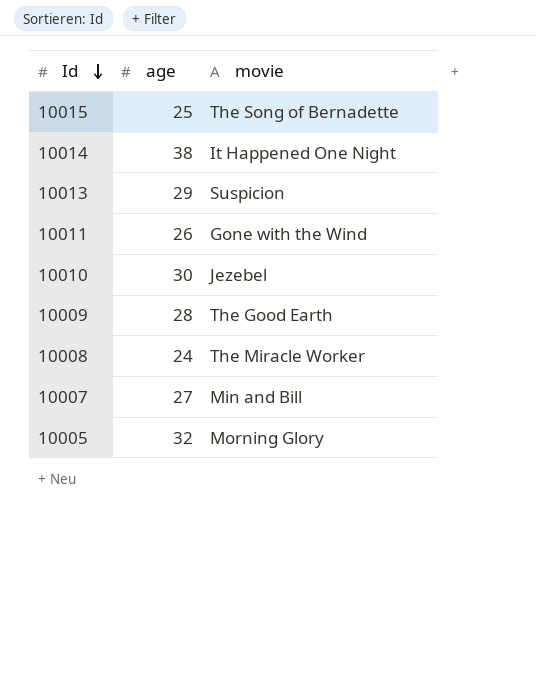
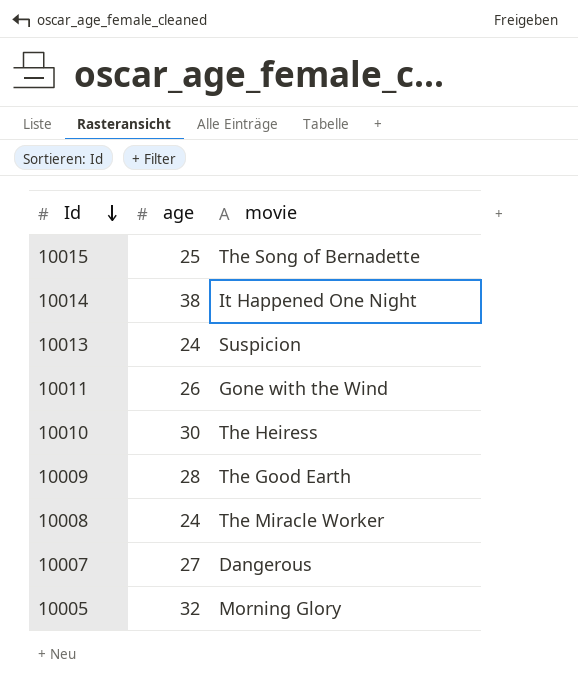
10013 | age: 29 -> 24
10010 | movie: Jezebel -> The Heiress
10007 | movie: Min and Bill -> Dangerous

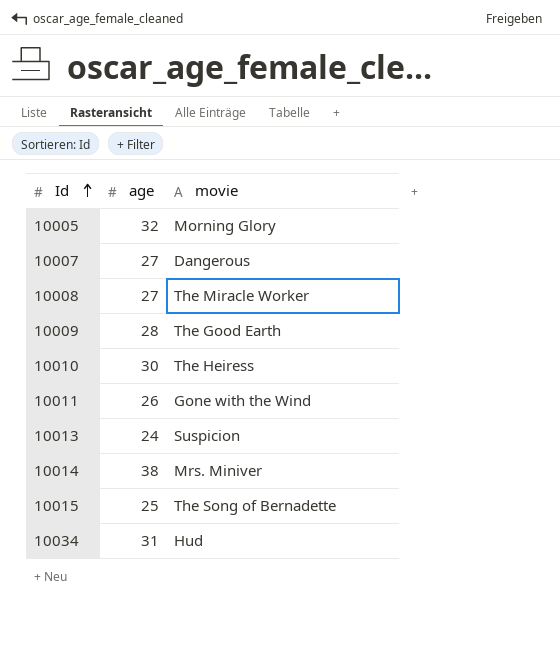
row order: Id descending -> Id ascending
10008 | age: 24 -> 27
10014 | movie: It Happened One Night -> Mrs. Miniver
row 10034: none -> 31 | Hud

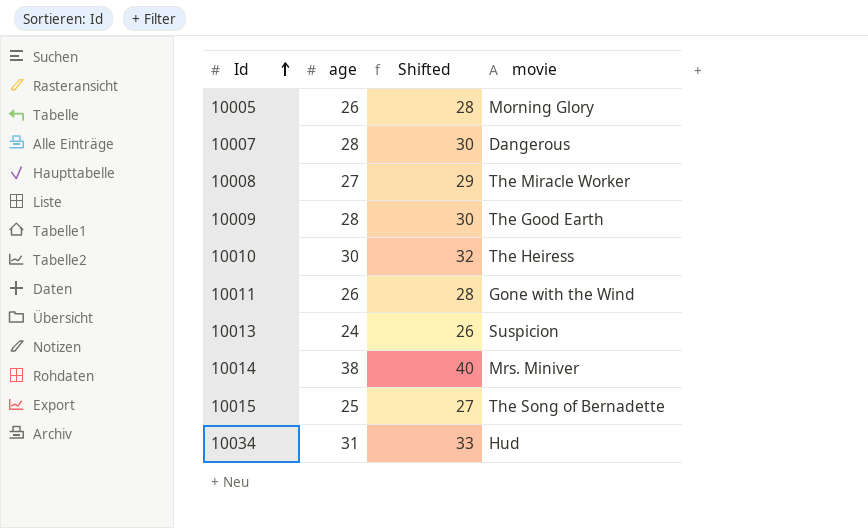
column Shifted | formula: none -> [age] + 2
10005 | age: 32 -> 26
10007 | age: 27 -> 28

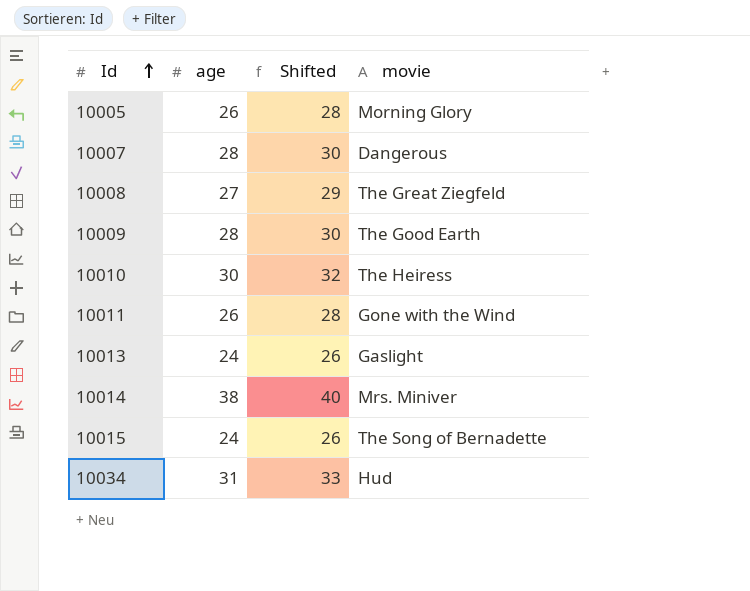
10008 | movie: The Miracle Worker -> The Great Ziegfeld
10013 | movie: Suspicion -> Gaslight
10015 | age: 25 -> 24
10015 | Shifted: 27 -> 26

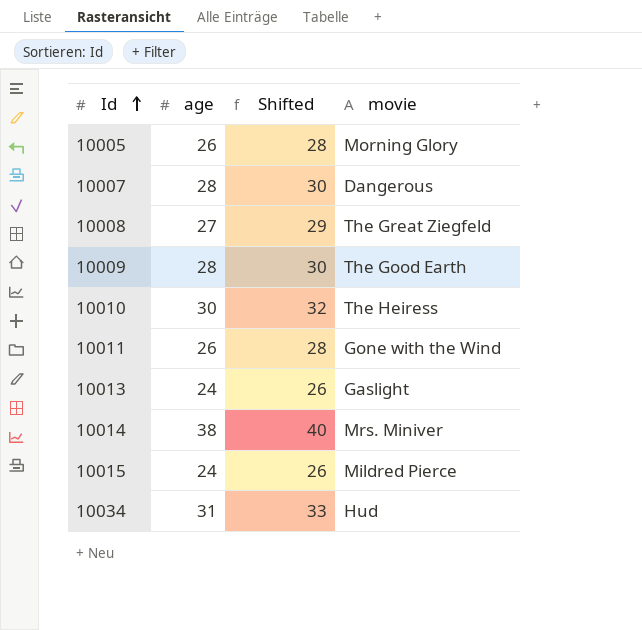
10015 | movie: The Song of Bernadette -> Mildred Pierce

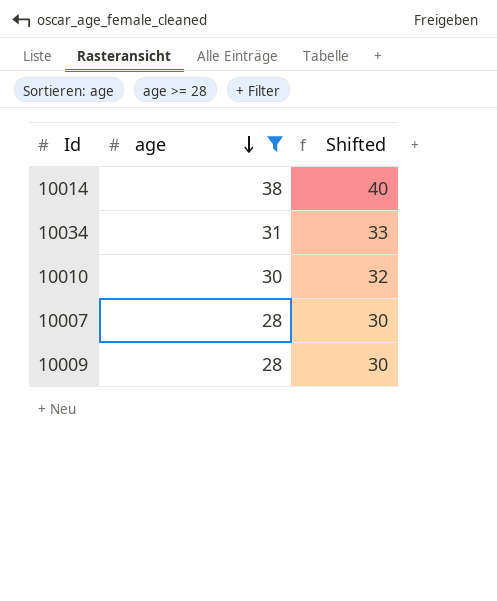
filter: none -> age >= 28
row order: Id ascending -> age descending
column movie | position: 4 -> none

